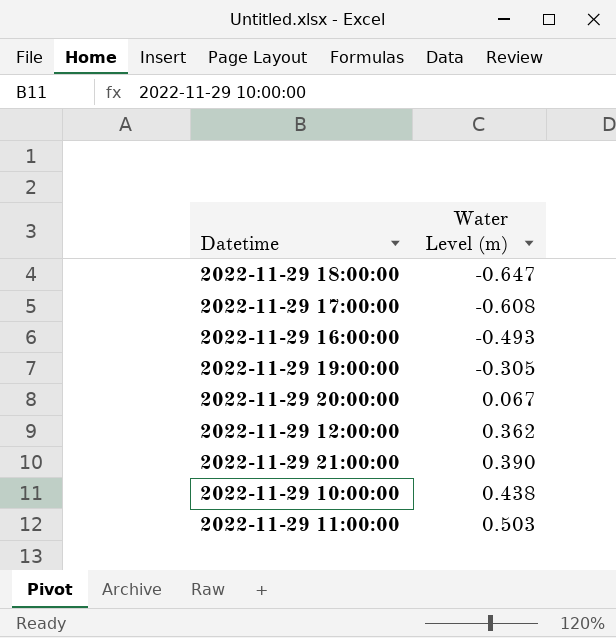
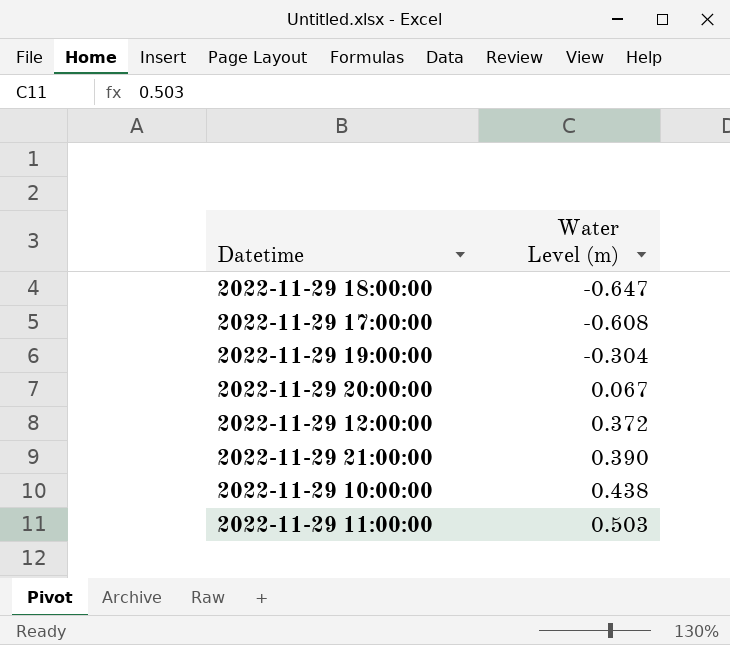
row 2022-11-29 16:00:00: -0.493 -> none
2022-11-29 19:00:00 | Water Level (m): -0.305 -> -0.304
2022-11-29 12:00:00 | Water Level (m): 0.362 -> 0.372

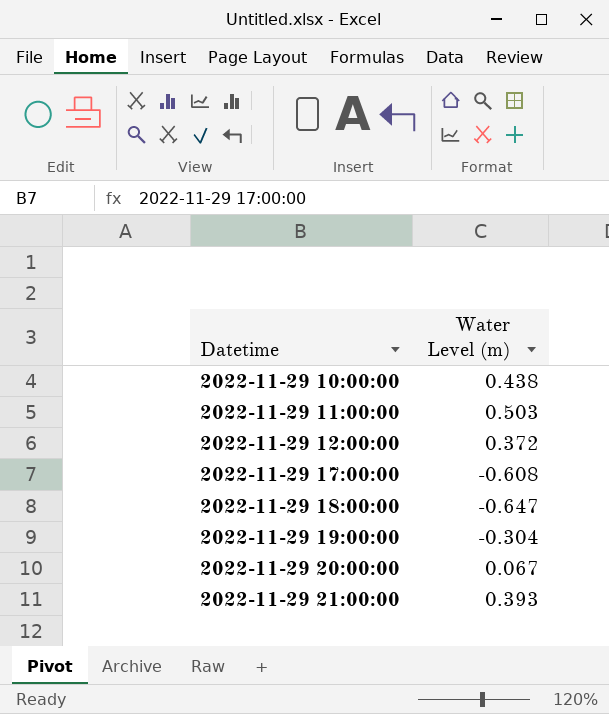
row order: Water Level (m) ascending -> Datetime ascending
2022-11-29 21:00:00 | Water Level (m): 0.390 -> 0.393

